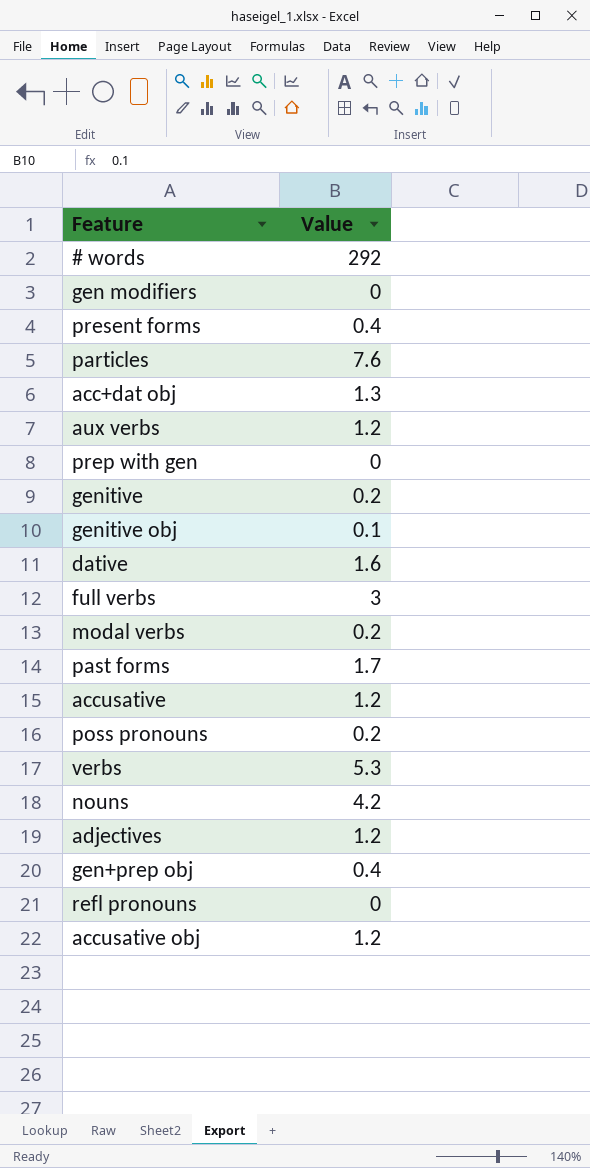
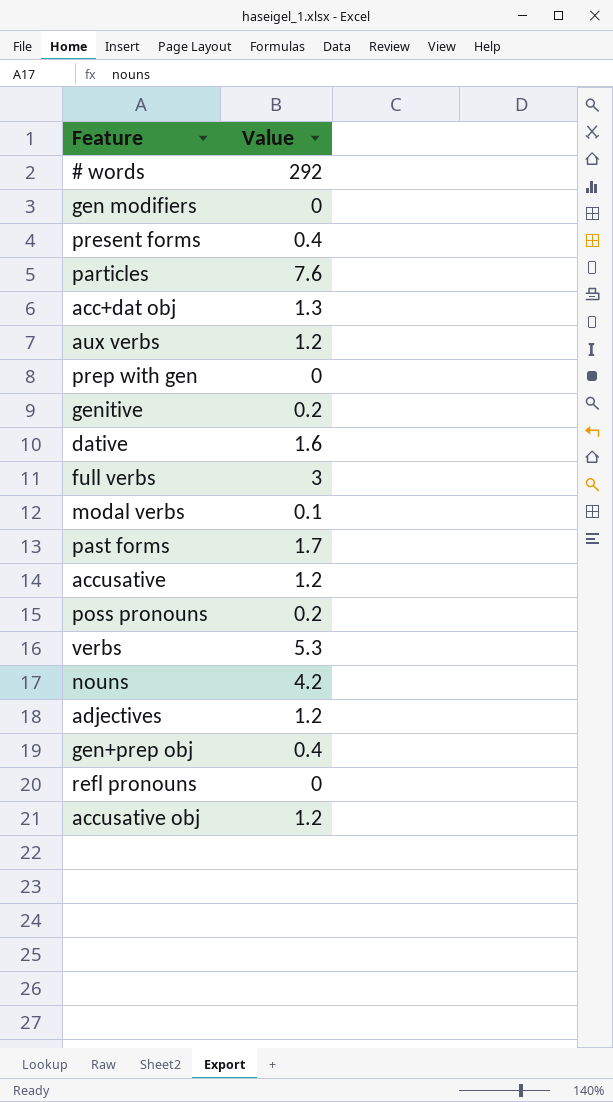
row genitive obj: 0.1 -> none
modal verbs | Value: 0.2 -> 0.1

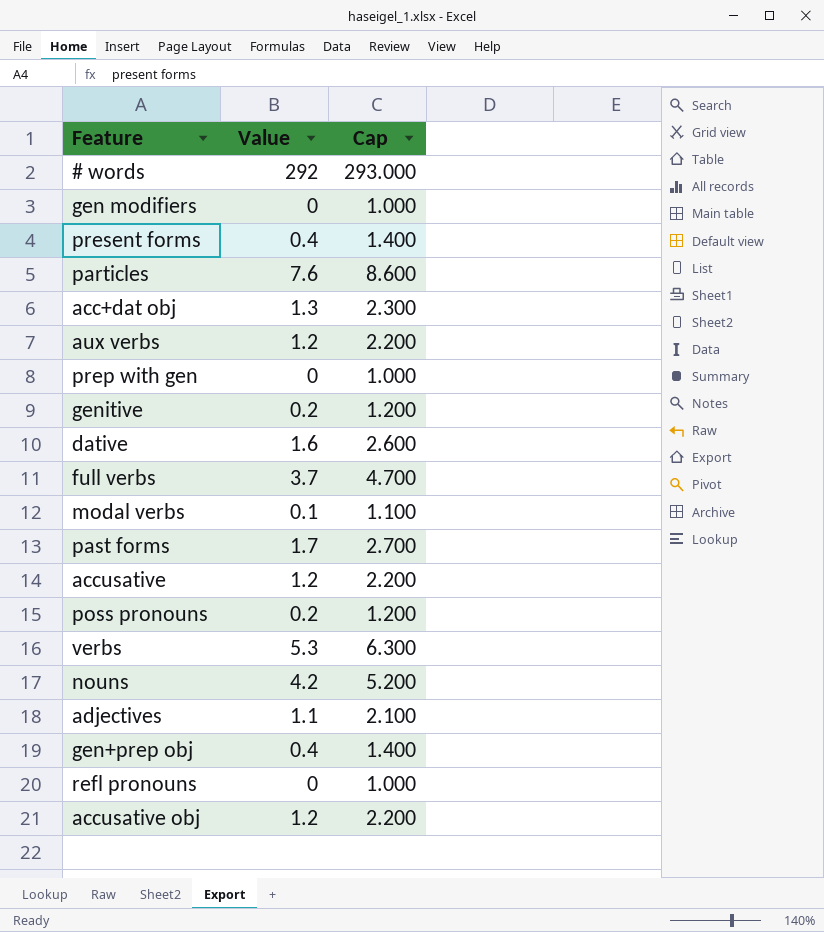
column Cap | formula: none -> [Value] + 1
full verbs | Value: 3 -> 3.7
adjectives | Value: 1.2 -> 1.1

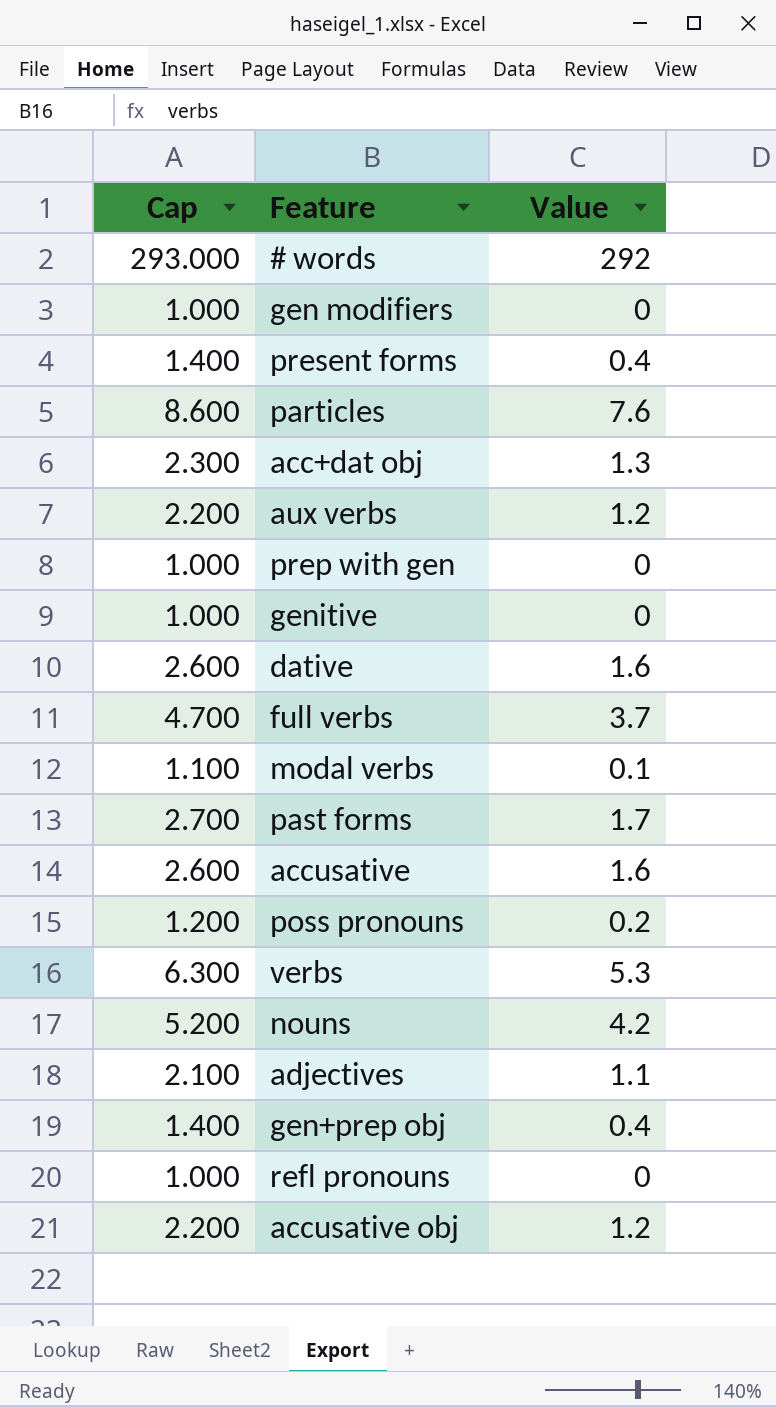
column Cap | position: 3 -> 1
genitive | Cap: 1.200 -> 1.000
genitive | Value: 0.2 -> 0
accusative | Cap: 2.200 -> 2.600
accusative | Value: 1.2 -> 1.6

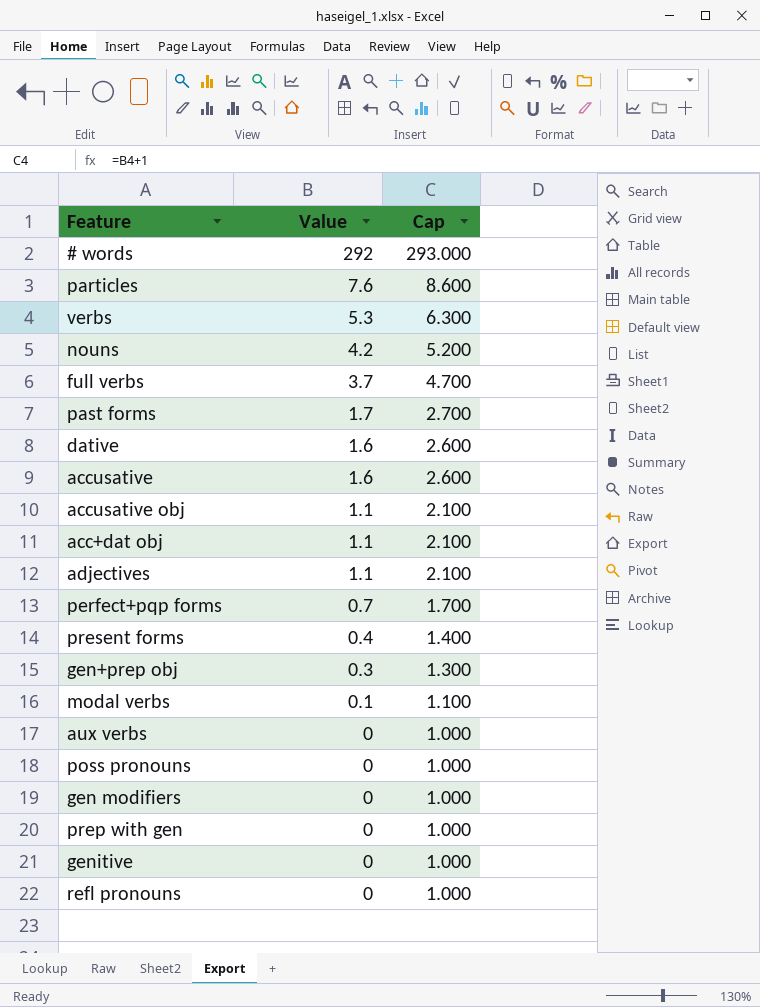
row order: none -> Value descending
column Cap | position: 1 -> 3
accusative obj | Value: 1.2 -> 1.1
accusative obj | Cap: 2.200 -> 2.100
acc+dat obj | Value: 1.3 -> 1.1
acc+dat obj | Cap: 2.300 -> 2.100
row perfect+pqp forms: none -> 0.7 | 1.700
gen+prep obj | Value: 0.4 -> 0.3
gen+prep obj | Cap: 1.400 -> 1.300
aux verbs | Value: 1.2 -> 0
aux verbs | Cap: 2.200 -> 1.000
poss pronouns | Value: 0.2 -> 0
poss pronouns | Cap: 1.200 -> 1.000

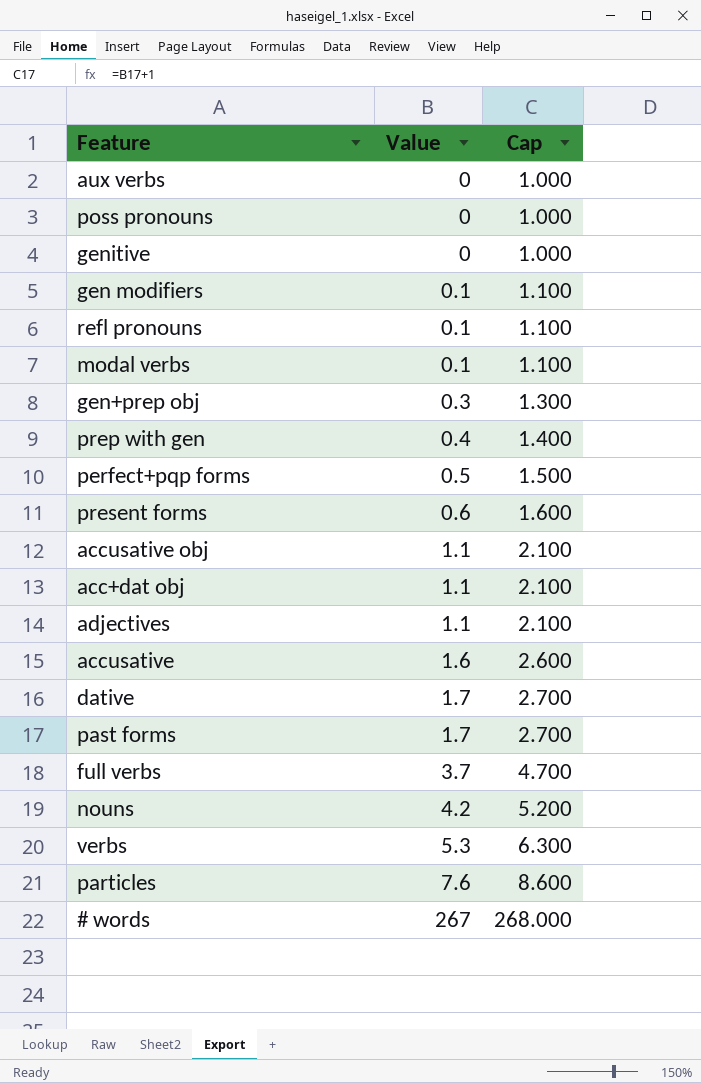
row order: Value descending -> Value ascending
gen modifiers | Value: 0 -> 0.1
gen modifiers | Cap: 1.000 -> 1.100
refl pronouns | Value: 0 -> 0.1
refl pronouns | Cap: 1.000 -> 1.100
prep with gen | Value: 0 -> 0.4
prep with gen | Cap: 1.000 -> 1.400
perfect+pqp forms | Value: 0.7 -> 0.5
perfect+pqp forms | Cap: 1.700 -> 1.500
present forms | Value: 0.4 -> 0.6
present forms | Cap: 1.400 -> 1.600
dative | Value: 1.6 -> 1.7
dative | Cap: 2.600 -> 2.700
# words | Value: 292 -> 267
# words | Cap: 293.000 -> 268.000

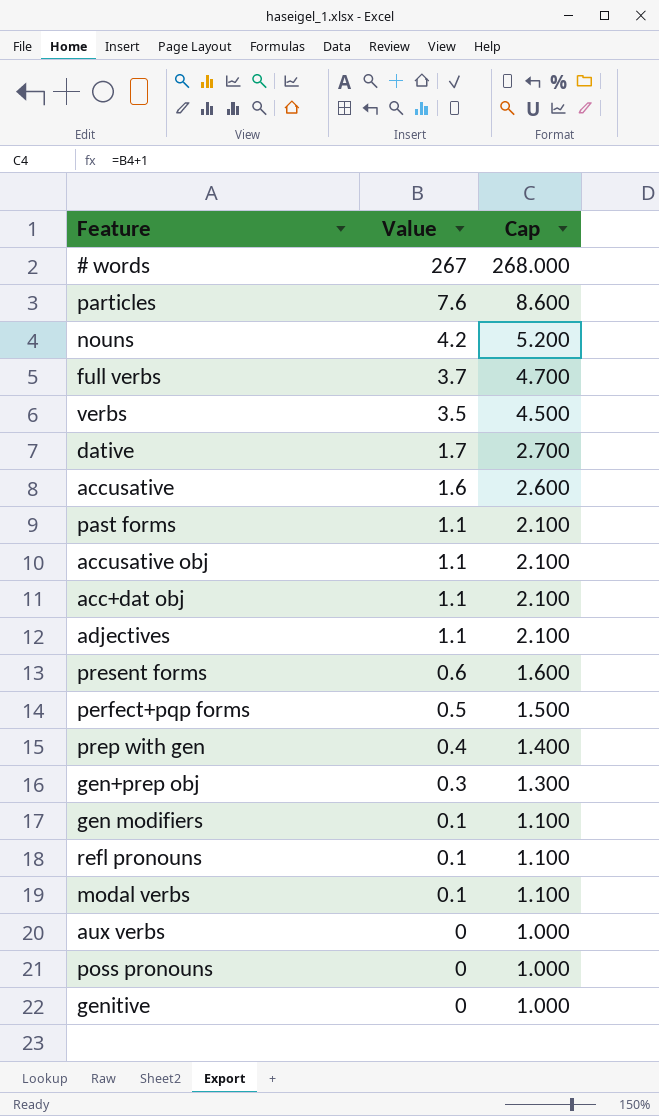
row order: Value ascending -> Value descending
verbs | Value: 5.3 -> 3.5
verbs | Cap: 6.300 -> 4.500
past forms | Value: 1.7 -> 1.1
past forms | Cap: 2.700 -> 2.100

